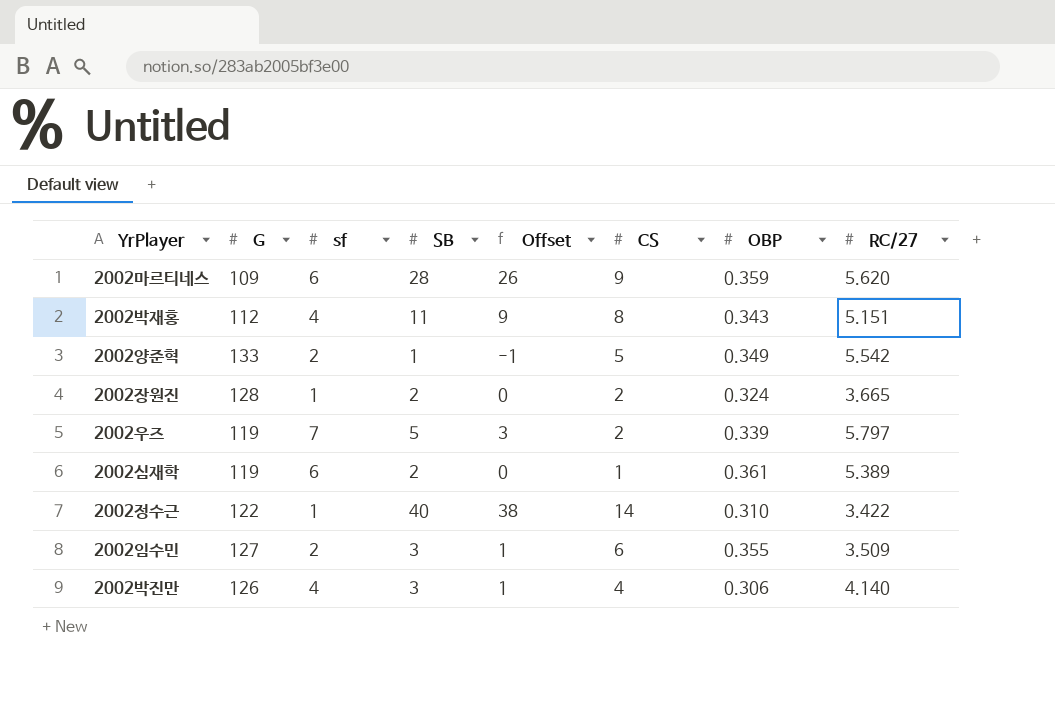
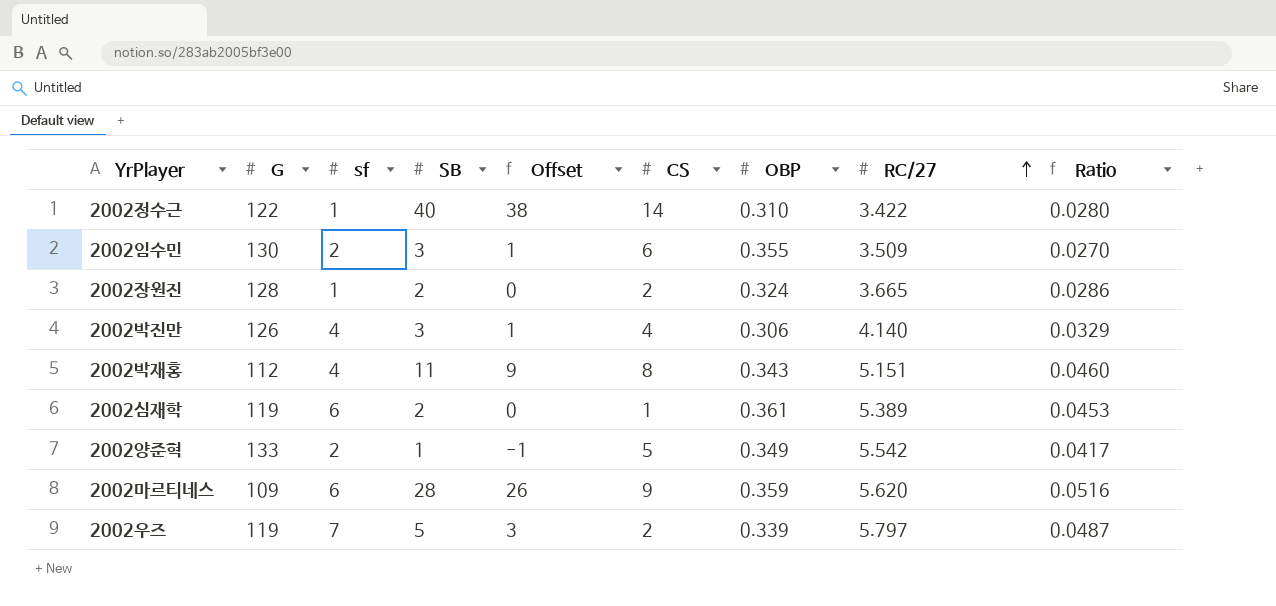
row order: none -> RC/27 ascending
column Ratio | formula: none -> [RC/27] / [G]
2002임수민 | G: 127 -> 130

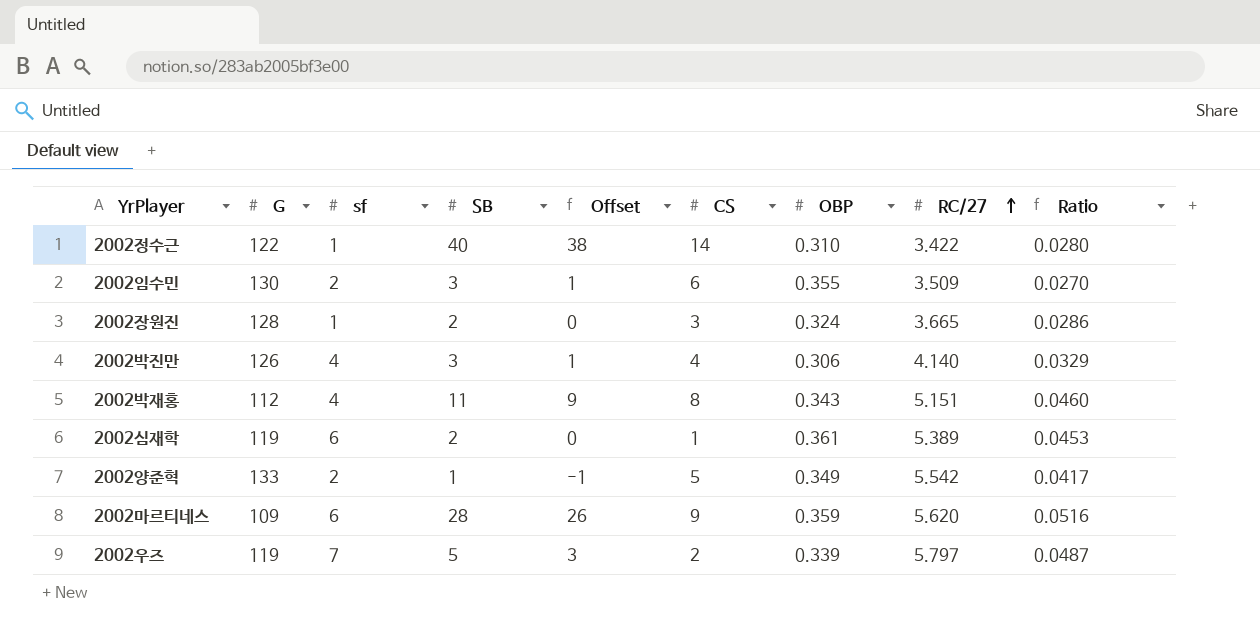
2002장원진 | CS: 2 -> 3

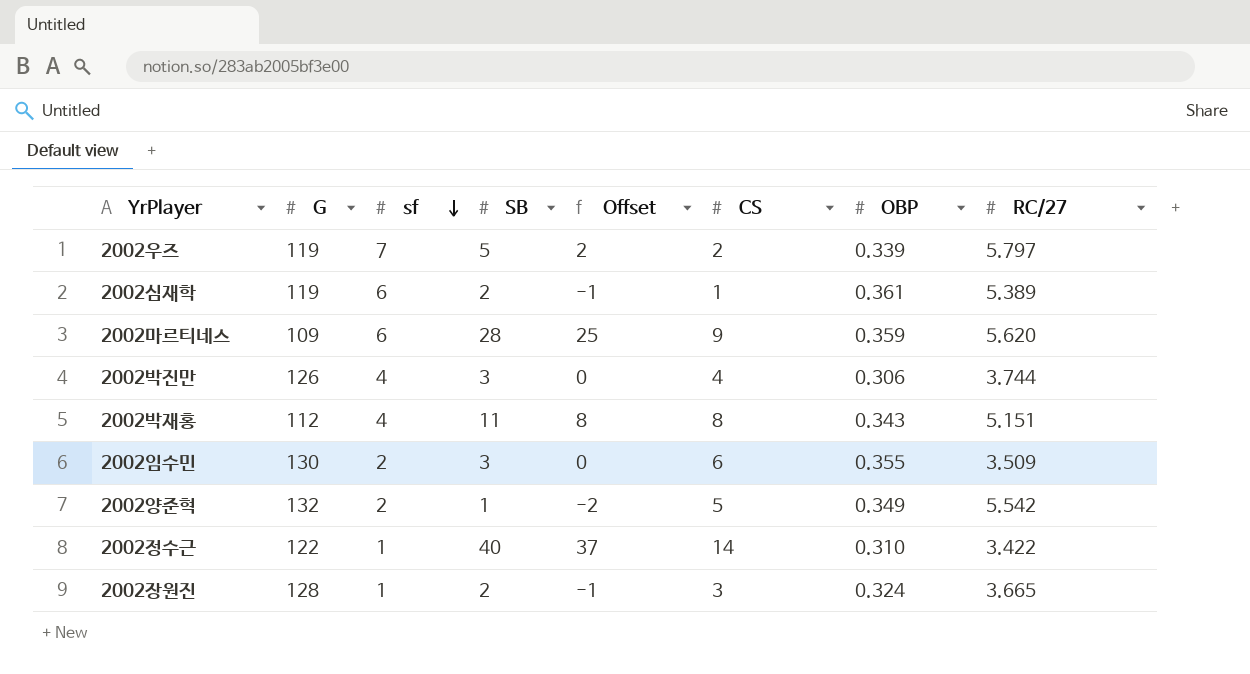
row order: RC/27 ascending -> sf descending
column Ratio | formula: [RC/27] / [G] -> none
column Offset | formula: [SB] - 2 -> [SB] - 3
2002박진만 | RC/27: 4.140 -> 3.744
2002양준혁 | G: 133 -> 132

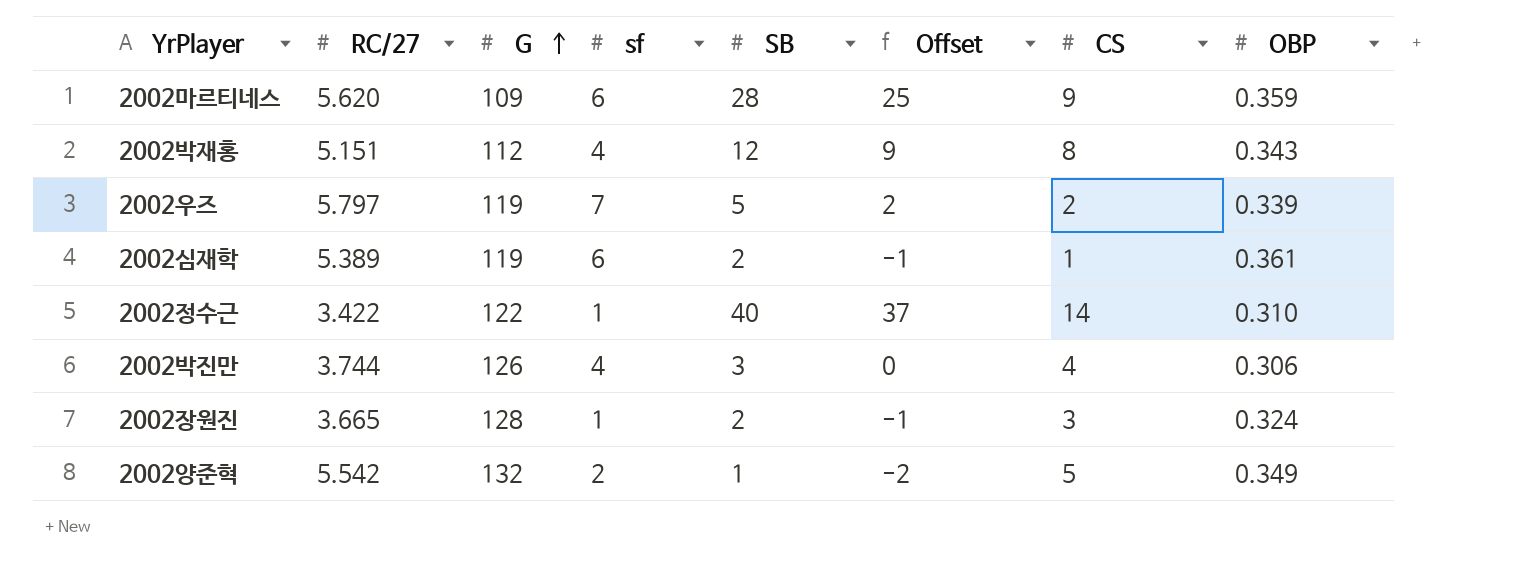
row order: sf descending -> G ascending
column RC/27 | position: 8 -> 2
row 2002임수민: 130 | 2 | 3 | 0 | 6 | 0.355 | 3.509 -> none
2002박재홍 | SB: 11 -> 12
2002박재홍 | Offset: 8 -> 9

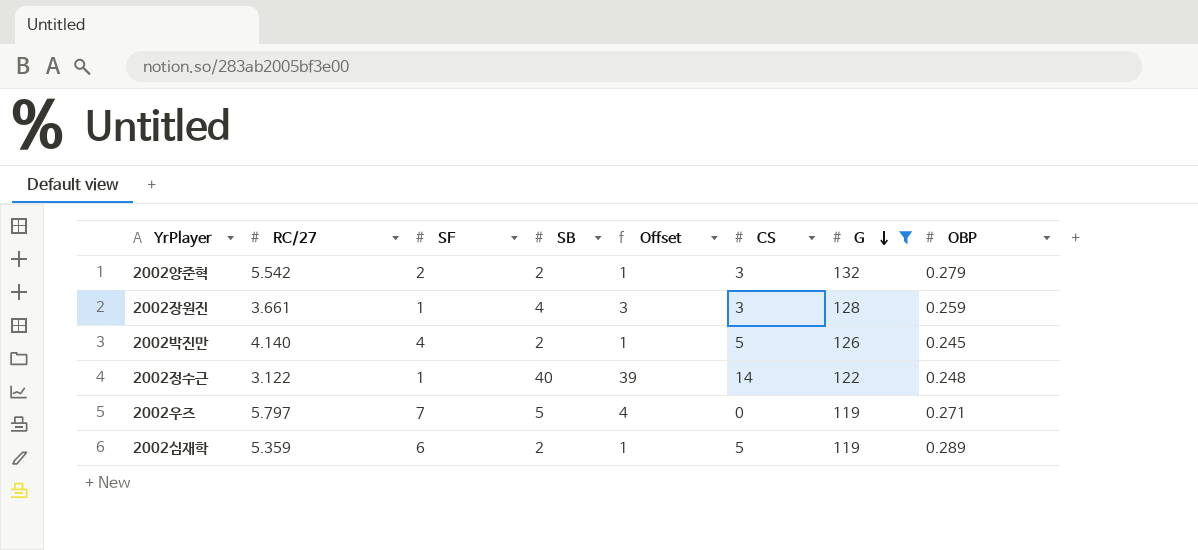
filter: none -> G >= 119
row order: G ascending -> G descending
column name: sf -> SF
column Offset | formula: [SB] - 3 -> [SB] - 1
column G | position: 3 -> 7
2002양준혁 | SB: 1 -> 2
2002양준혁 | CS: 5 -> 3
2002양준혁 | OBP: 0.349 -> 0.279
2002장원진 | RC/27: 3.665 -> 3.661
2002장원진 | SB: 2 -> 4
2002장원진 | OBP: 0.324 -> 0.259
2002박진만 | RC/27: 3.744 -> 4.140
2002박진만 | SB: 3 -> 2
2002박진만 | CS: 4 -> 5
2002박진만 | OBP: 0.306 -> 0.245
2002정수근 | RC/27: 3.422 -> 3.122
2002정수근 | OBP: 0.310 -> 0.248
2002우즈 | CS: 2 -> 0
2002우즈 | OBP: 0.339 -> 0.271
2002심재학 | RC/27: 5.389 -> 5.359
2002심재학 | CS: 1 -> 5
2002심재학 | OBP: 0.361 -> 0.289

